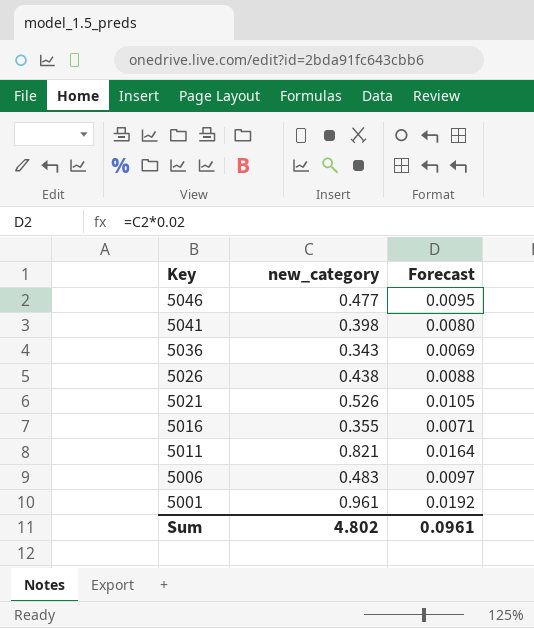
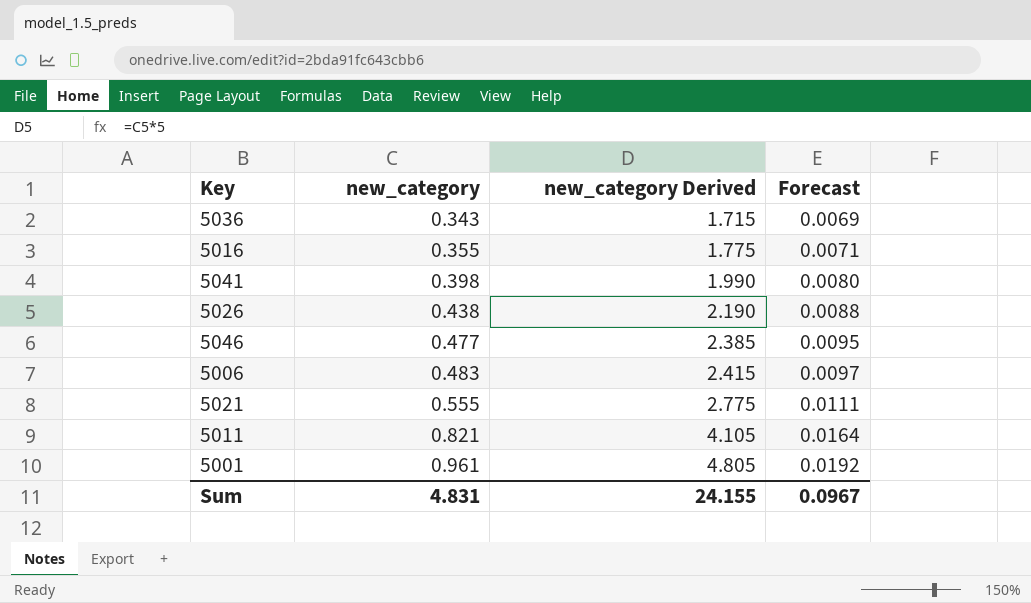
row order: Key descending -> new_category ascending
column new_category Derived | formula: none -> [new_category] * 5
5021 | new_category: 0.526 -> 0.555
5021 | Forecast: 0.0105 -> 0.0111
Sum | new_category: 4.802 -> 4.831
Sum | Forecast: 0.0961 -> 0.0967

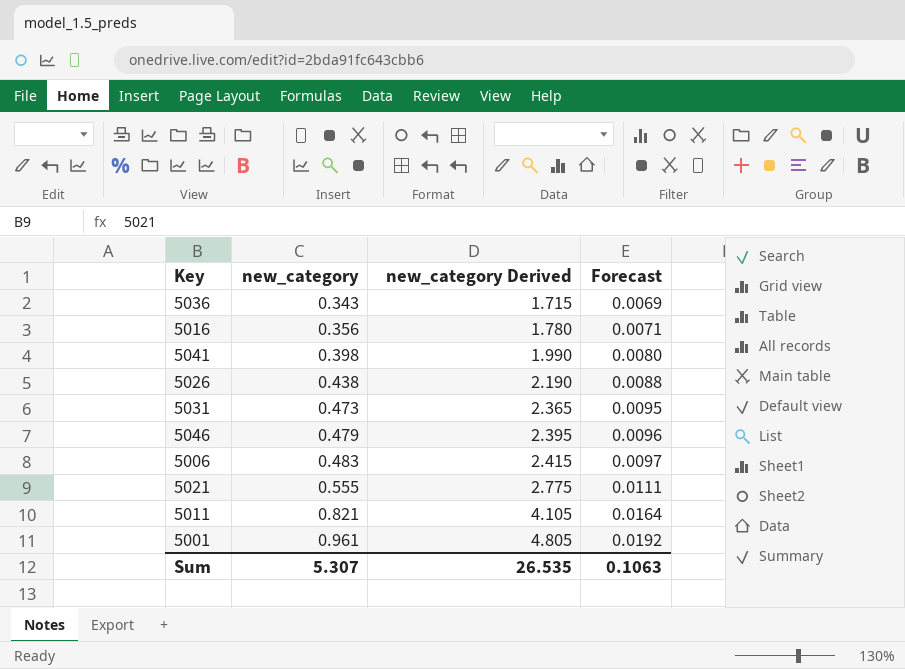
5016 | new_category: 0.355 -> 0.356
5016 | new_category Derived: 1.775 -> 1.780
row 5031: none -> 0.473 | 2.365 | 0.0095
5046 | new_category: 0.477 -> 0.479
5046 | new_category Derived: 2.385 -> 2.395
5046 | Forecast: 0.0095 -> 0.0096
Sum | new_category: 4.831 -> 5.307
Sum | new_category Derived: 24.155 -> 26.535
Sum | Forecast: 0.0967 -> 0.1063

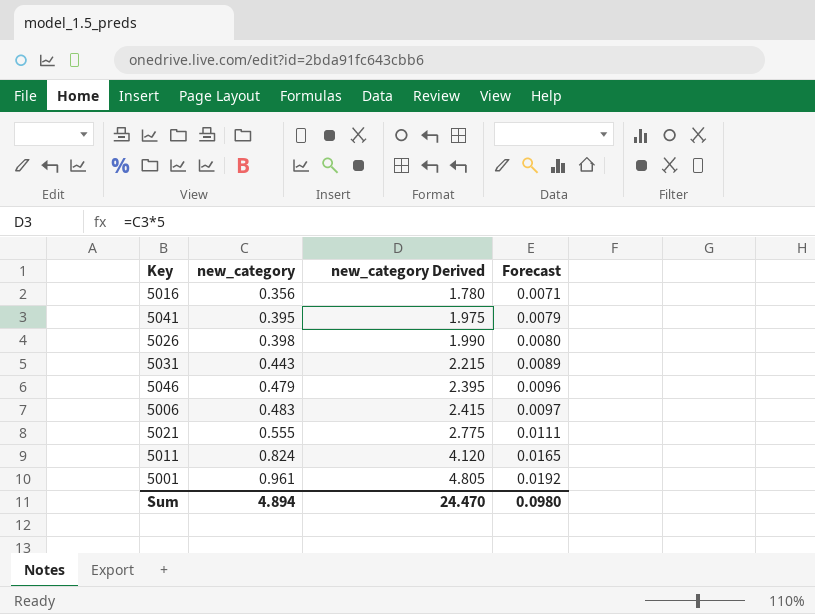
row 5036: 0.343 | 1.715 | 0.0069 -> none
5041 | new_category: 0.398 -> 0.395
5041 | new_category Derived: 1.990 -> 1.975
5041 | Forecast: 0.0080 -> 0.0079
5026 | new_category: 0.438 -> 0.398
5026 | new_category Derived: 2.190 -> 1.990
5026 | Forecast: 0.0088 -> 0.0080
5031 | new_category: 0.473 -> 0.443
5031 | new_category Derived: 2.365 -> 2.215
5031 | Forecast: 0.0095 -> 0.0089
5011 | new_category: 0.821 -> 0.824
5011 | new_category Derived: 4.105 -> 4.120
5011 | Forecast: 0.0164 -> 0.0165
Sum | new_category: 5.307 -> 4.894
Sum | new_category Derived: 26.535 -> 24.470
Sum | Forecast: 0.1063 -> 0.0980

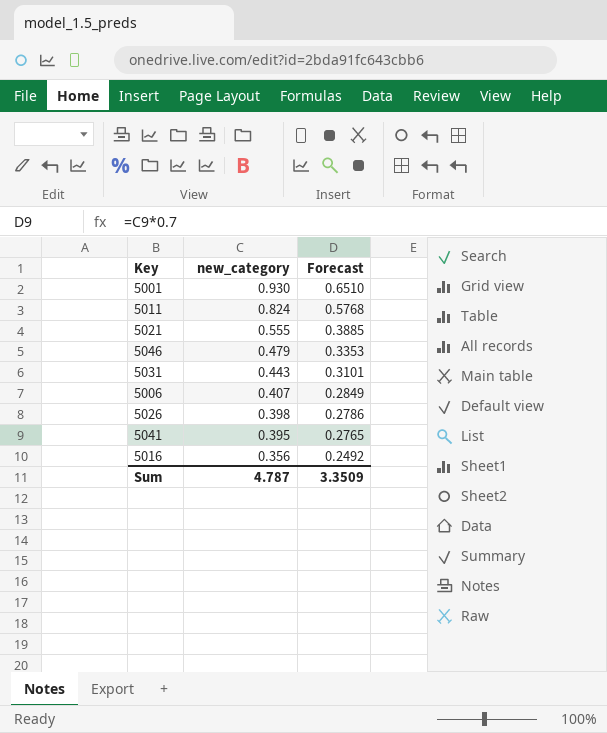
row order: new_category ascending -> new_category descending
column new_category Derived | formula: [new_category] * 5 -> none
column Forecast | formula: [new_category] * 0.02 -> [new_category] * 0.7
5001 | new_category: 0.961 -> 0.930
5006 | new_category: 0.483 -> 0.407
Sum | new_category: 4.894 -> 4.787
Sum | Forecast: 0.0980 -> 3.3509

